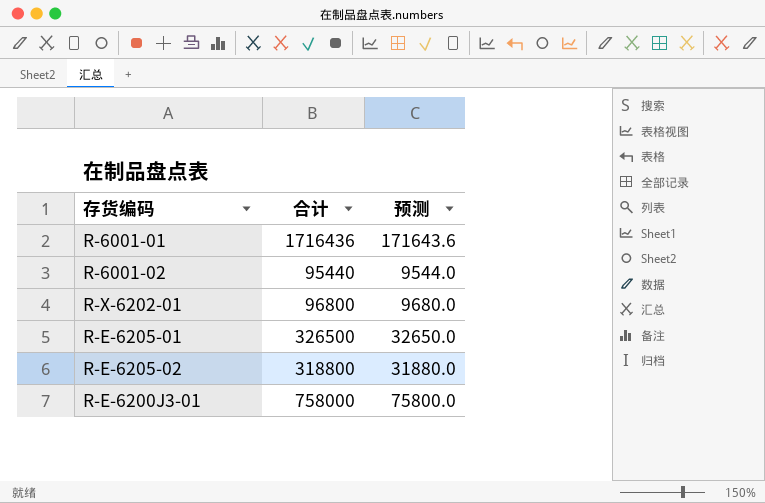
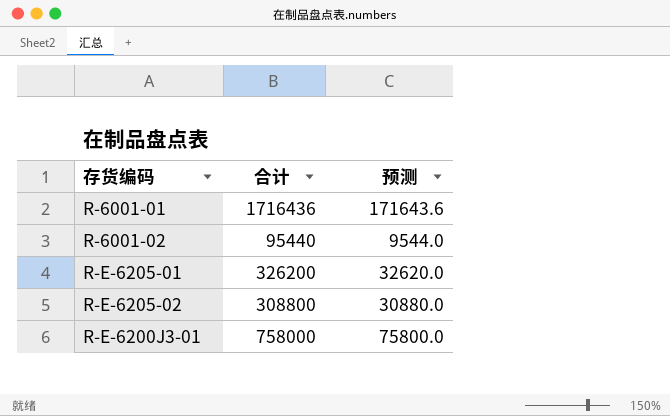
row R-X-6202-01: 96800 | 9680.0 -> none
R-E-6205-01 | 合计: 326500 -> 326200
R-E-6205-01 | 预测: 32650.0 -> 32620.0
R-E-6205-02 | 合计: 318800 -> 308800
R-E-6205-02 | 预测: 31880.0 -> 30880.0

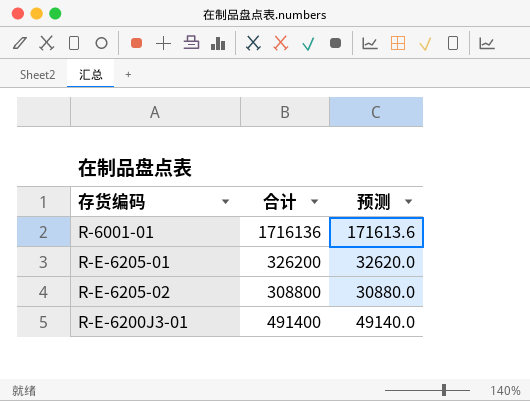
row R-6001-02: 95440 | 9544.0 -> none
R-6001-01 | 合计: 1716436 -> 1716136
R-6001-01 | 预测: 171643.6 -> 171613.6
R-E-6200J3-01 | 合计: 758000 -> 491400
R-E-6200J3-01 | 预测: 75800.0 -> 49140.0

